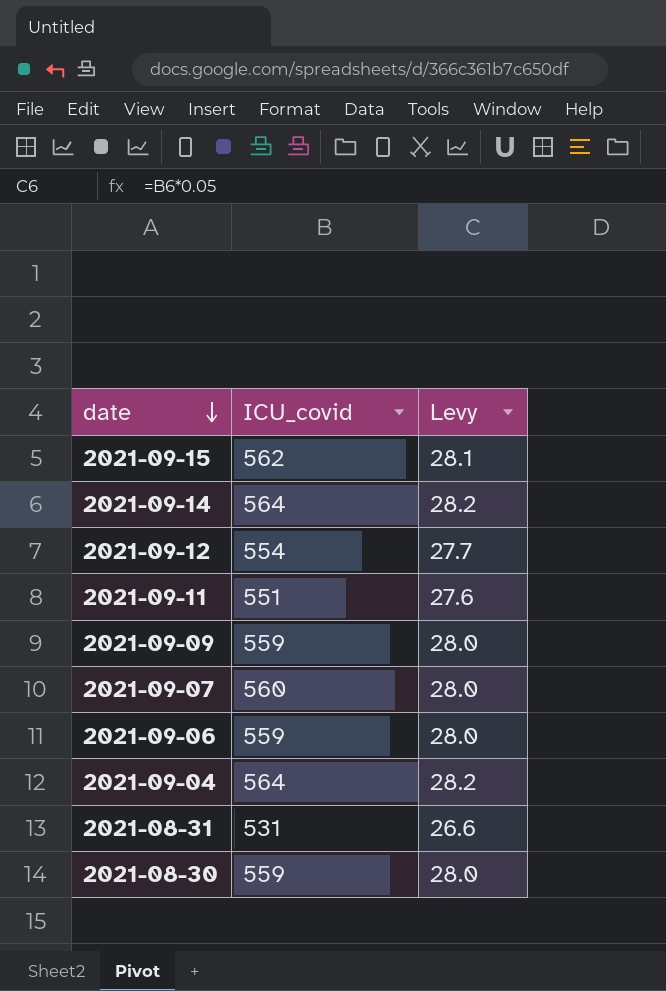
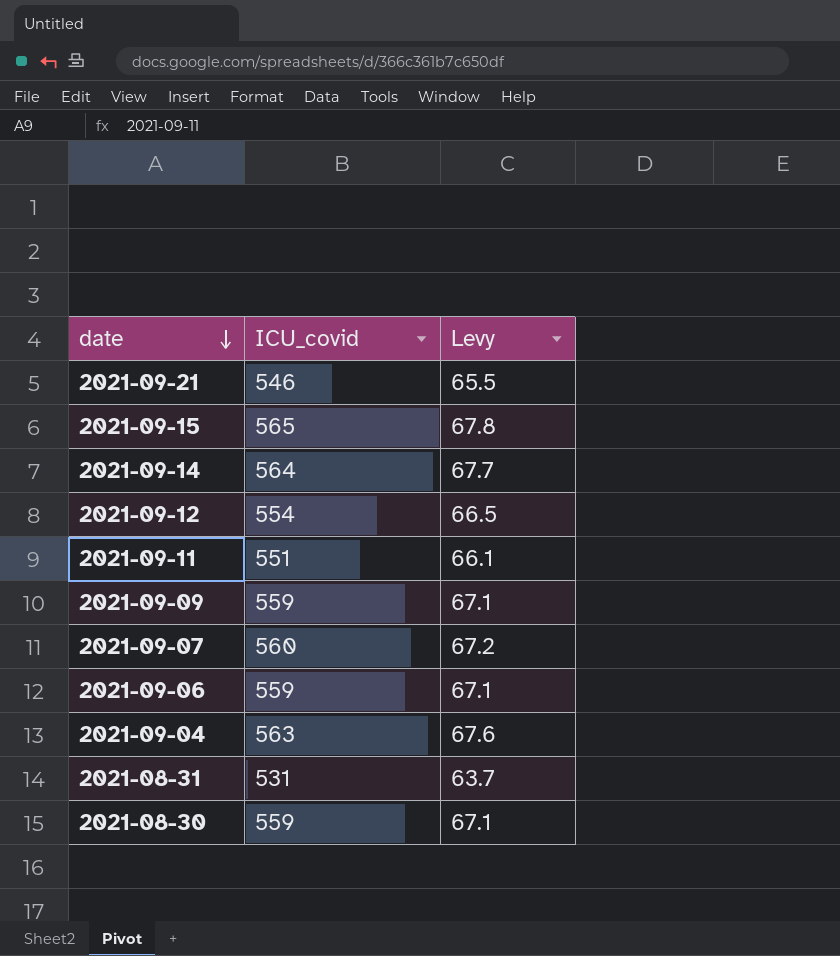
column Levy | formula: [ICU_covid] * 0.05 -> [ICU_covid] * 0.12
row 2021-09-21: none -> 546 | 65.5
2021-09-15 | ICU_covid: 562 -> 565
2021-09-04 | ICU_covid: 564 -> 563

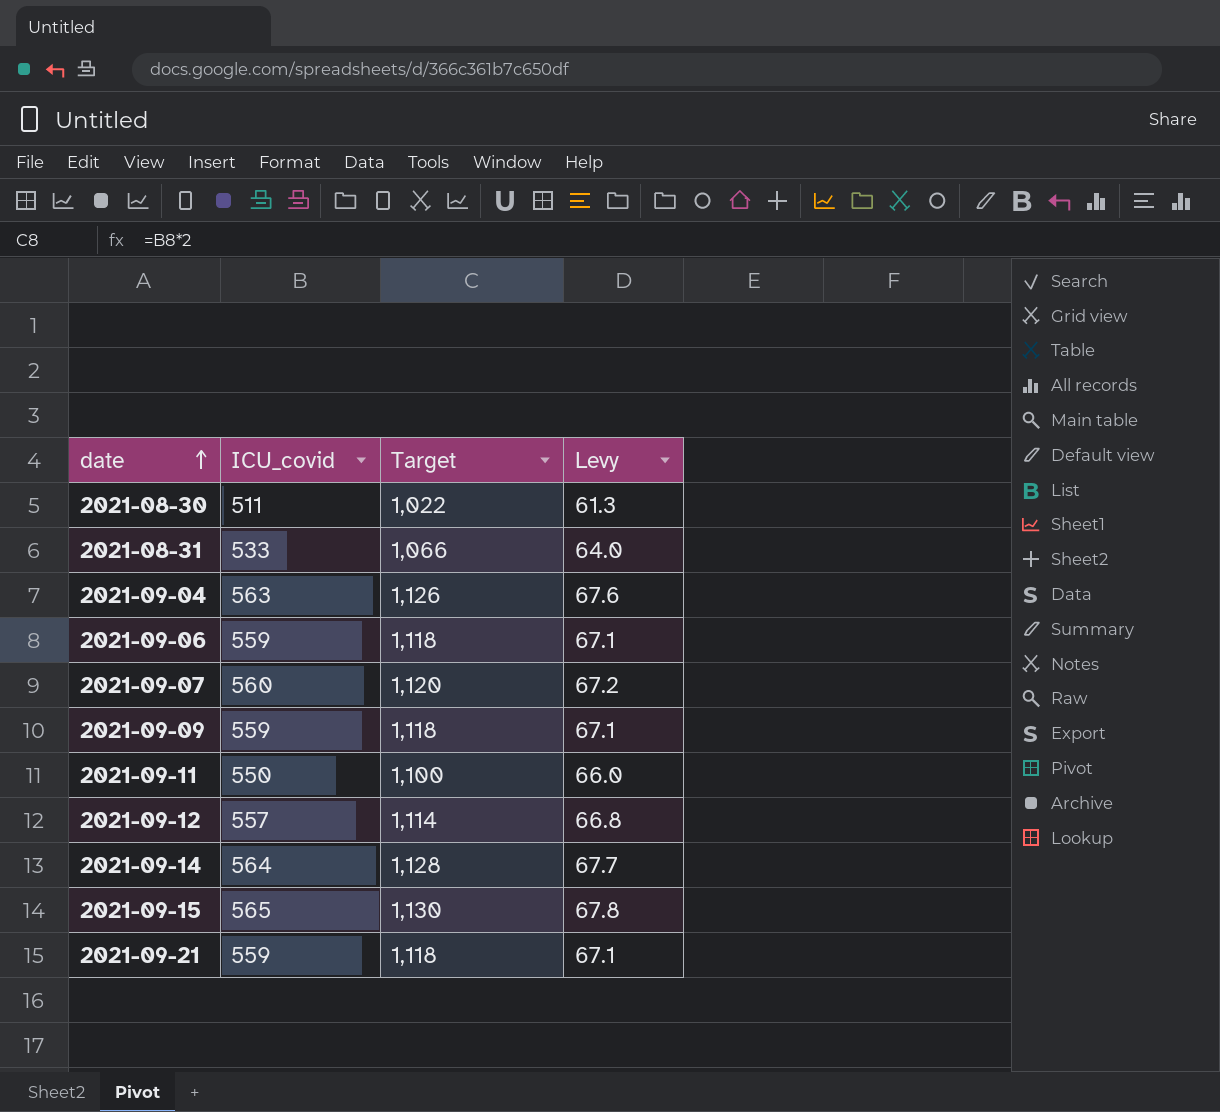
row order: date descending -> date ascending
column Target | formula: none -> [ICU_covid] * 2
2021-08-30 | ICU_covid: 559 -> 511
2021-08-30 | Levy: 67.1 -> 61.3
2021-08-31 | ICU_covid: 531 -> 533
2021-08-31 | Levy: 63.7 -> 64.0
2021-09-11 | ICU_covid: 551 -> 550
2021-09-11 | Levy: 66.1 -> 66.0
2021-09-12 | ICU_covid: 554 -> 557
2021-09-12 | Levy: 66.5 -> 66.8
2021-09-21 | ICU_covid: 546 -> 559
2021-09-21 | Levy: 65.5 -> 67.1

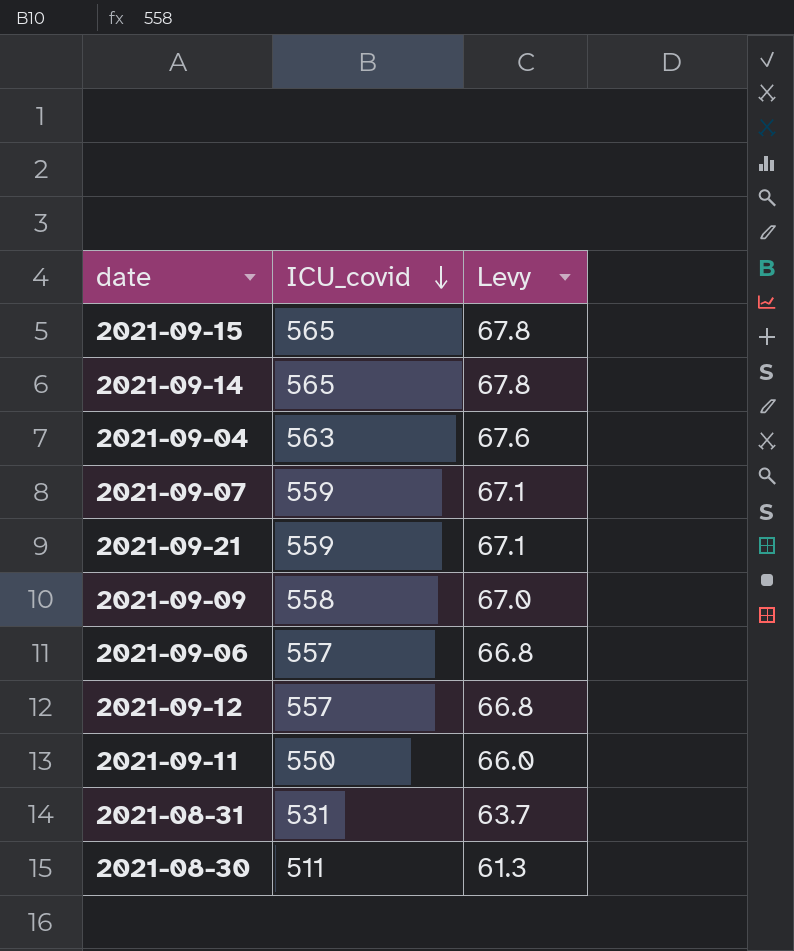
row order: date ascending -> ICU_covid descending
column Target | formula: [ICU_covid] * 2 -> none
2021-09-14 | ICU_covid: 564 -> 565
2021-09-14 | Levy: 67.7 -> 67.8
2021-09-07 | ICU_covid: 560 -> 559
2021-09-07 | Levy: 67.2 -> 67.1
2021-09-09 | ICU_covid: 559 -> 558
2021-09-09 | Levy: 67.1 -> 67.0
2021-09-06 | ICU_covid: 559 -> 557
2021-09-06 | Levy: 67.1 -> 66.8
2021-08-31 | ICU_covid: 533 -> 531
2021-08-31 | Levy: 64.0 -> 63.7

